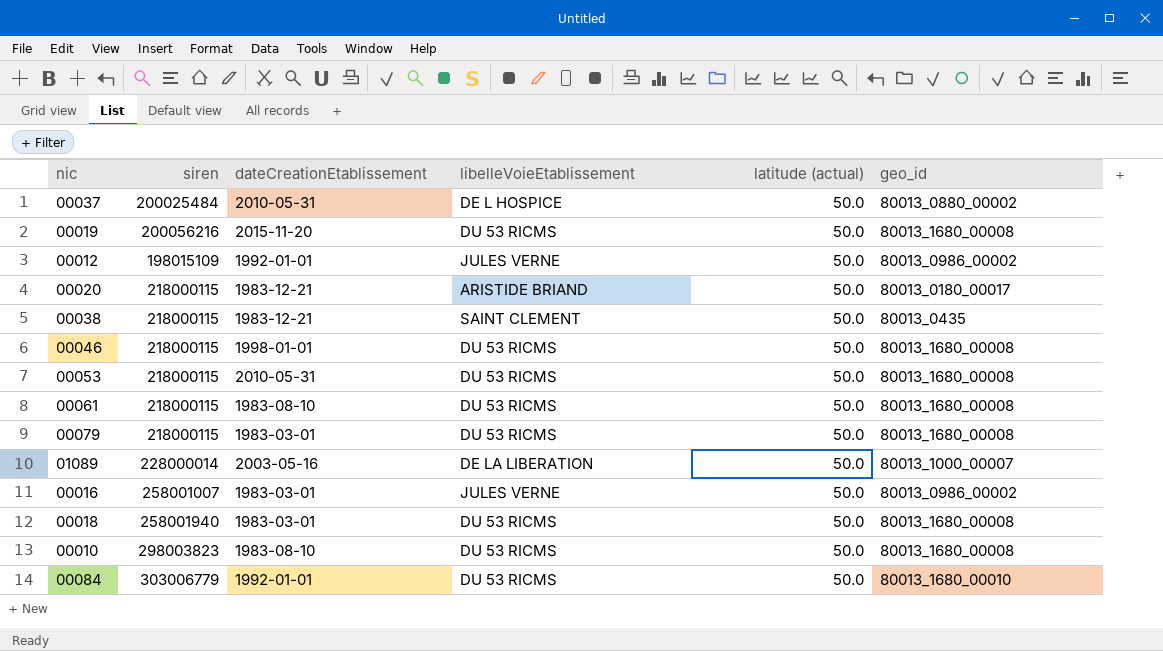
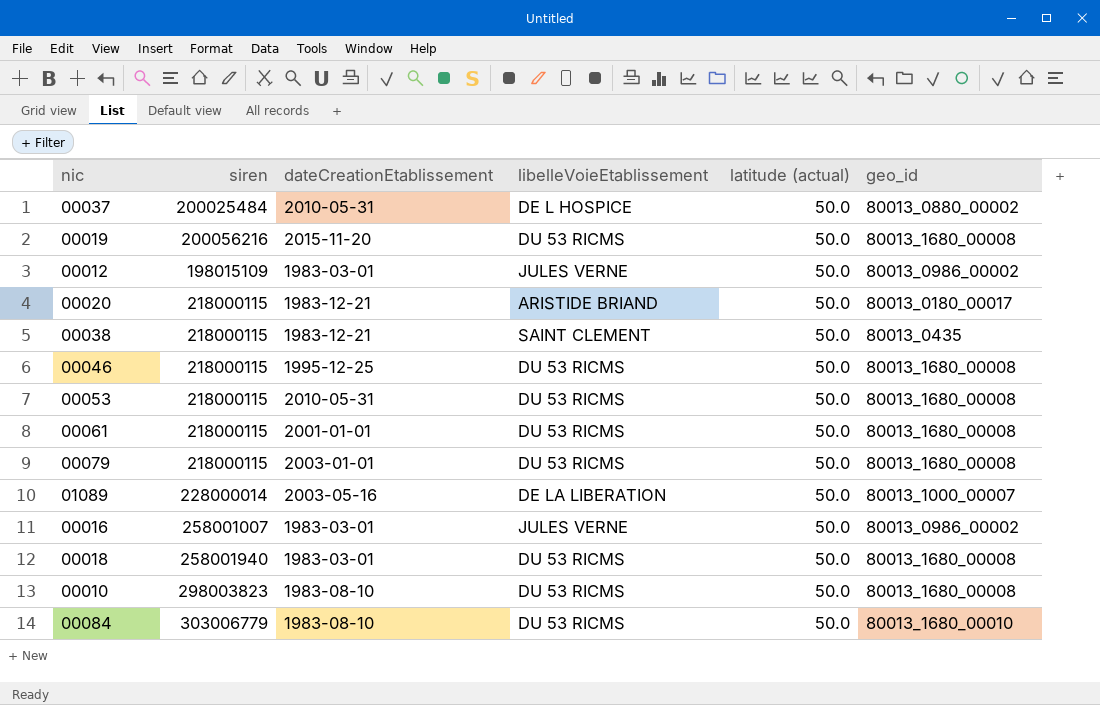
00012 | dateCreationEtablissement: 1992-01-01 -> 1983-03-01
00046 | dateCreationEtablissement: 1998-01-01 -> 1995-12-25
00061 | dateCreationEtablissement: 1983-08-10 -> 2001-01-01
00079 | dateCreationEtablissement: 1983-03-01 -> 2003-01-01
00084 | dateCreationEtablissement: 1992-01-01 -> 1983-08-10

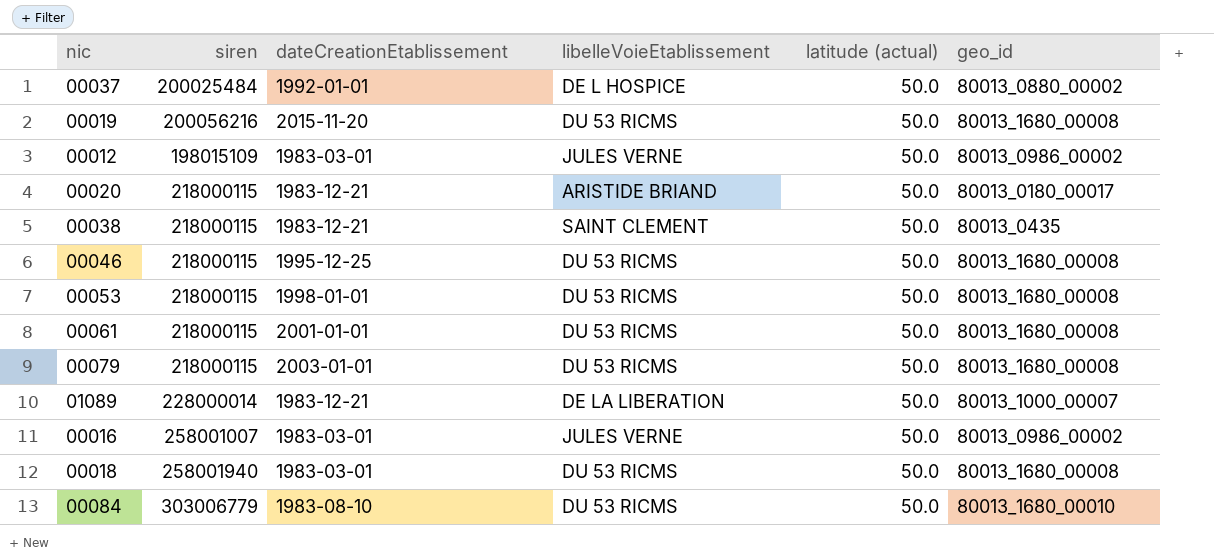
row 00010: 298003823 | 1983-08-10 | DU 53 RICMS | 50.0 | 80013_1680_00008 -> none
00037 | dateCreationEtablissement: 2010-05-31 -> 1992-01-01
00053 | dateCreationEtablissement: 2010-05-31 -> 1998-01-01
01089 | dateCreationEtablissement: 2003-05-16 -> 1983-12-21

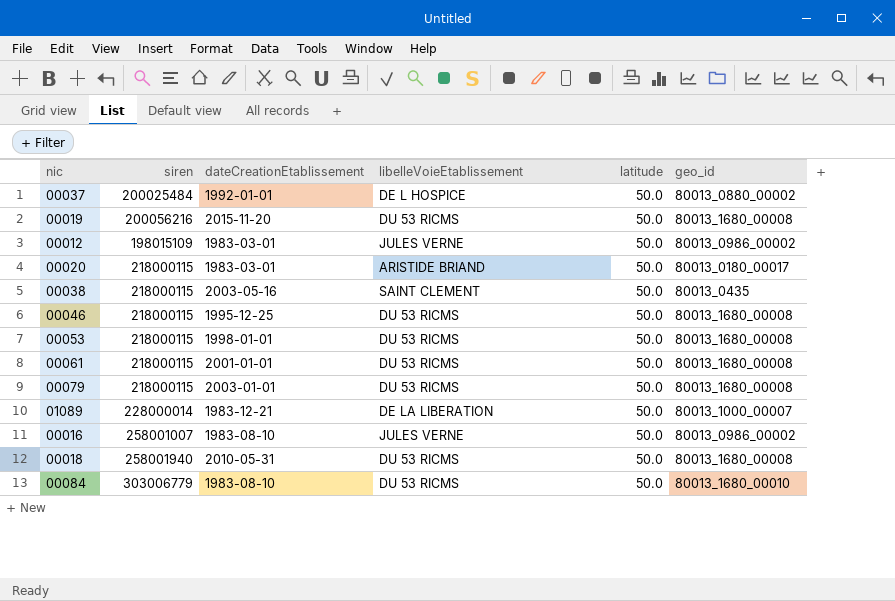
column name: latitude (actual) -> latitude
00020 | dateCreationEtablissement: 1983-12-21 -> 1983-03-01
00038 | dateCreationEtablissement: 1983-12-21 -> 2003-05-16
00016 | dateCreationEtablissement: 1983-03-01 -> 1983-08-10
00018 | dateCreationEtablissement: 1983-03-01 -> 2010-05-31

